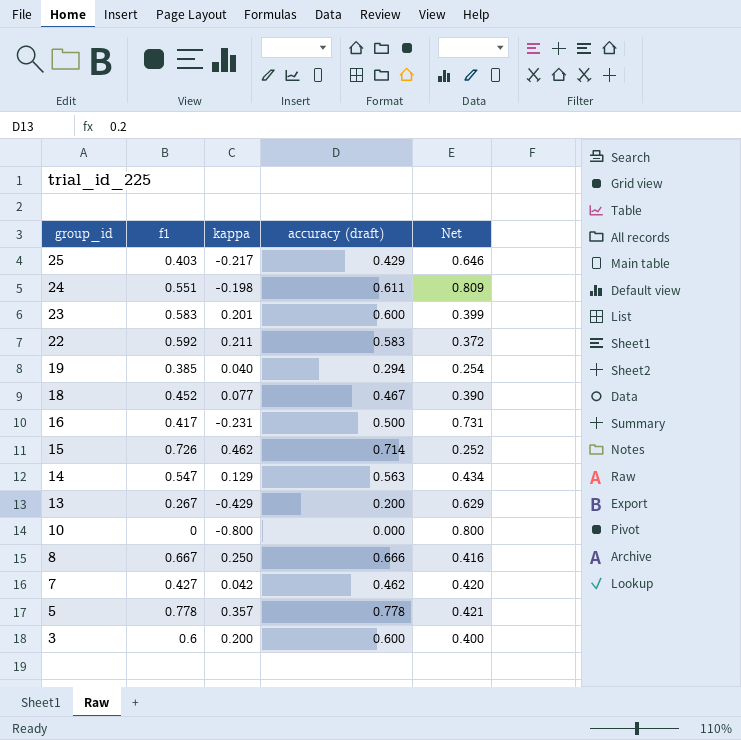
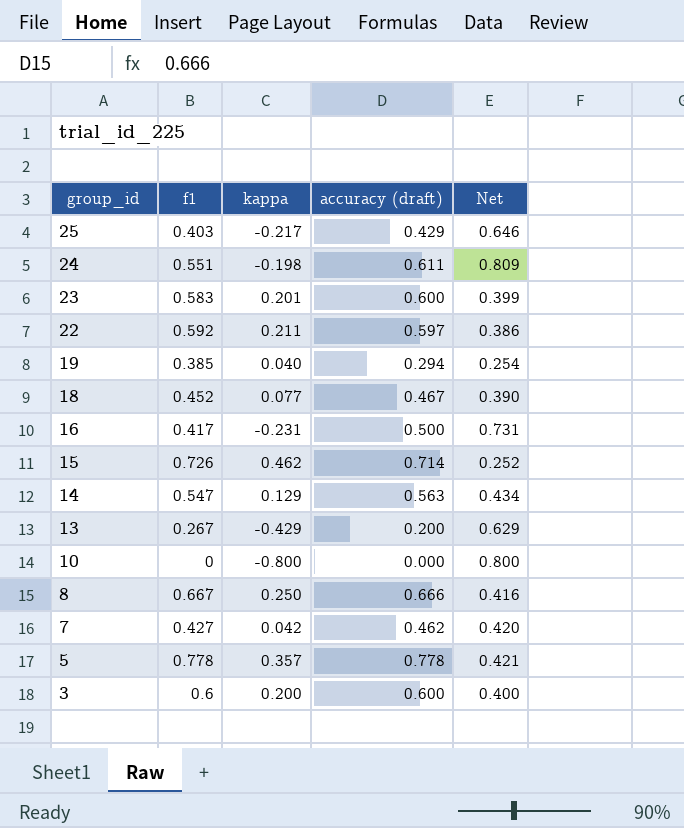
22 | accuracy (draft): 0.583 -> 0.597
22 | Net: 0.372 -> 0.386

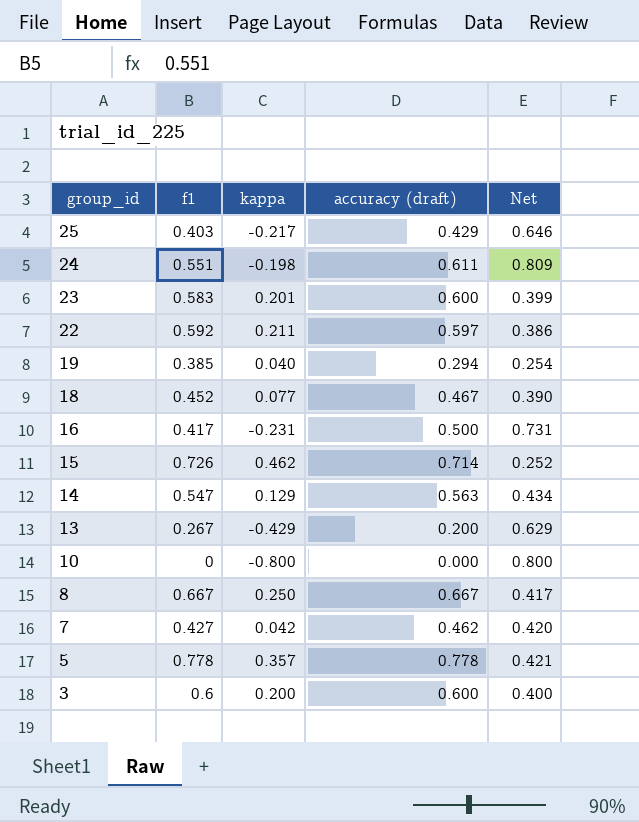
8 | accuracy (draft): 0.666 -> 0.667
8 | Net: 0.416 -> 0.417

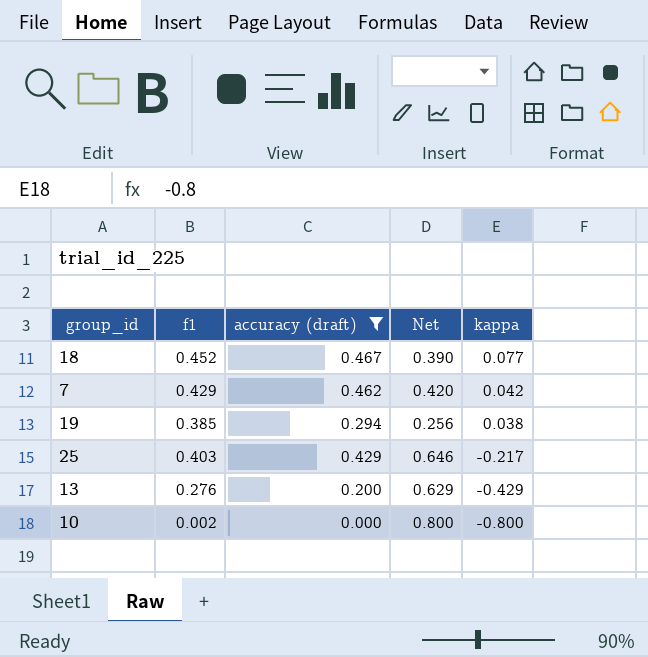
filter: none -> accuracy (draft) <= 0.467
row order: group_id descending -> kappa descending
column kappa | position: 3 -> 5
7 | f1: 0.427 -> 0.429
19 | Net: 0.254 -> 0.256
19 | kappa: 0.040 -> 0.038
13 | f1: 0.267 -> 0.276
10 | f1: 0 -> 0.002

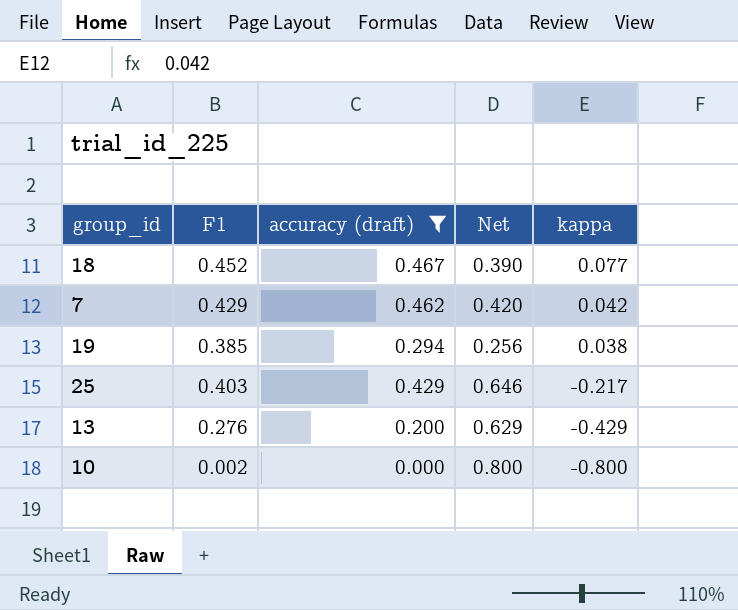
column name: f1 -> F1

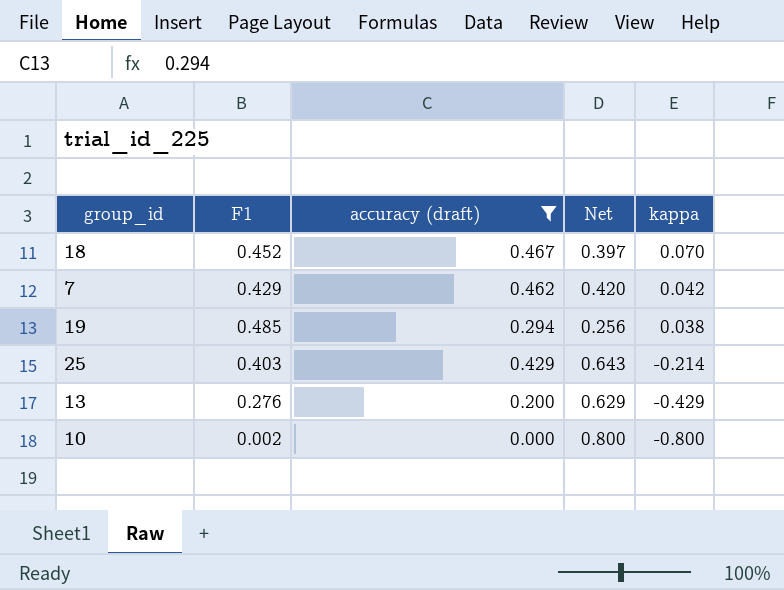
18 | Net: 0.390 -> 0.397
18 | kappa: 0.077 -> 0.070
19 | F1: 0.385 -> 0.485
25 | Net: 0.646 -> 0.643
25 | kappa: -0.217 -> -0.214

